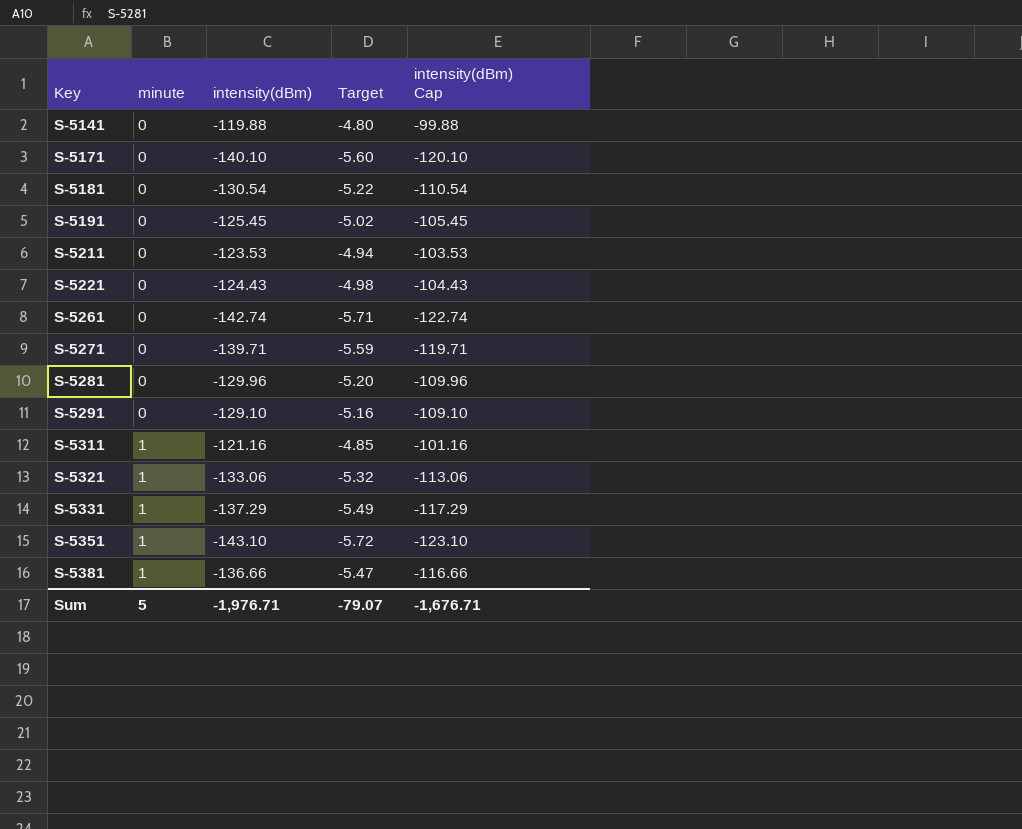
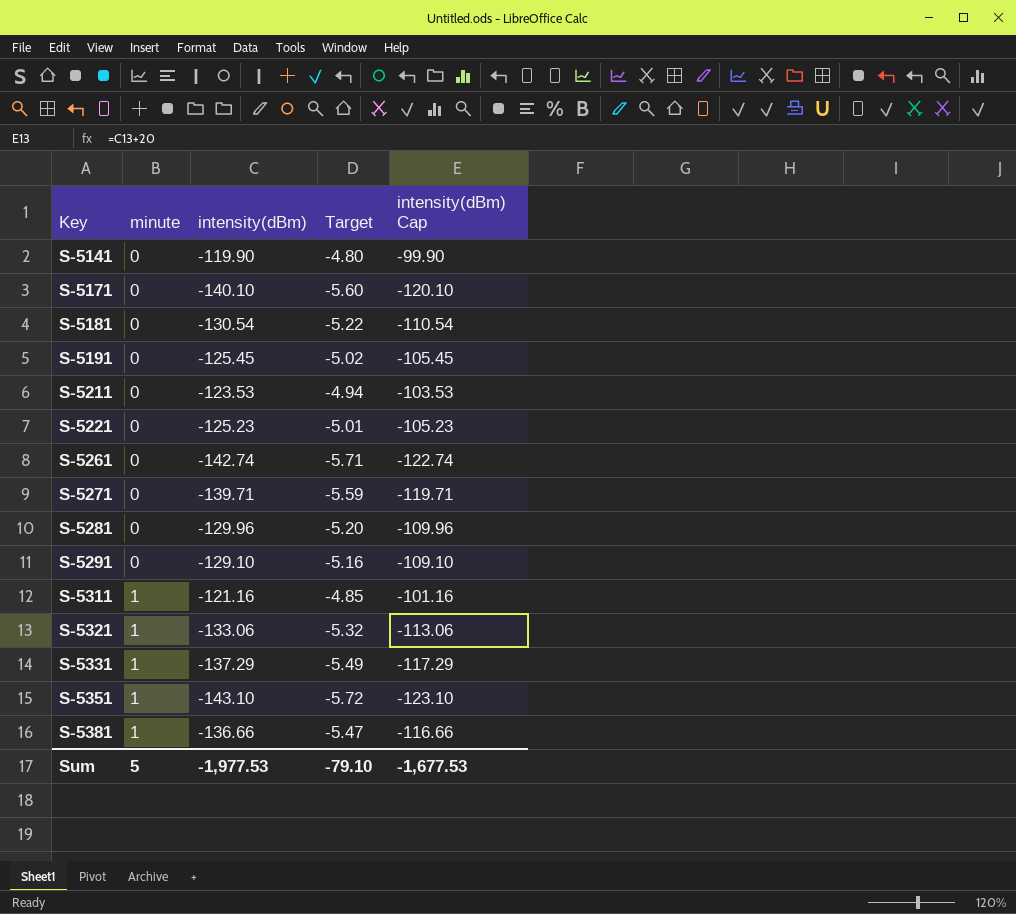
S-5141 | intensity(dBm): -119.88 -> -119.90
S-5141 | intensity(dBm) Cap: -99.88 -> -99.90
S-5221 | intensity(dBm): -124.43 -> -125.23
S-5221 | Target: -4.98 -> -5.01
S-5221 | intensity(dBm) Cap: -104.43 -> -105.23
Sum | intensity(dBm): -1,976.71 -> -1,977.53
Sum | Target: -79.07 -> -79.10
Sum | intensity(dBm) Cap: -1,676.71 -> -1,677.53

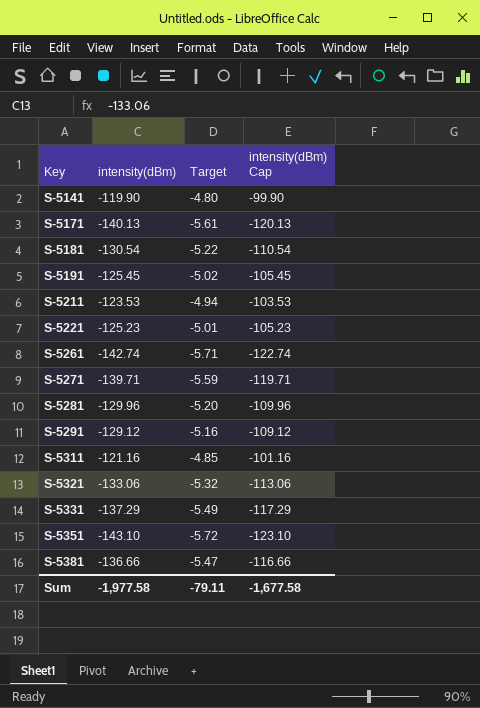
column minute | position: 2 -> none
S-5171 | intensity(dBm): -140.10 -> -140.13
S-5171 | Target: -5.60 -> -5.61
S-5171 | intensity(dBm) Cap: -120.10 -> -120.13
S-5291 | intensity(dBm): -129.10 -> -129.12
S-5291 | intensity(dBm) Cap: -109.10 -> -109.12
Sum | intensity(dBm): -1,977.53 -> -1,977.58
Sum | Target: -79.10 -> -79.11
Sum | intensity(dBm) Cap: -1,677.53 -> -1,677.58

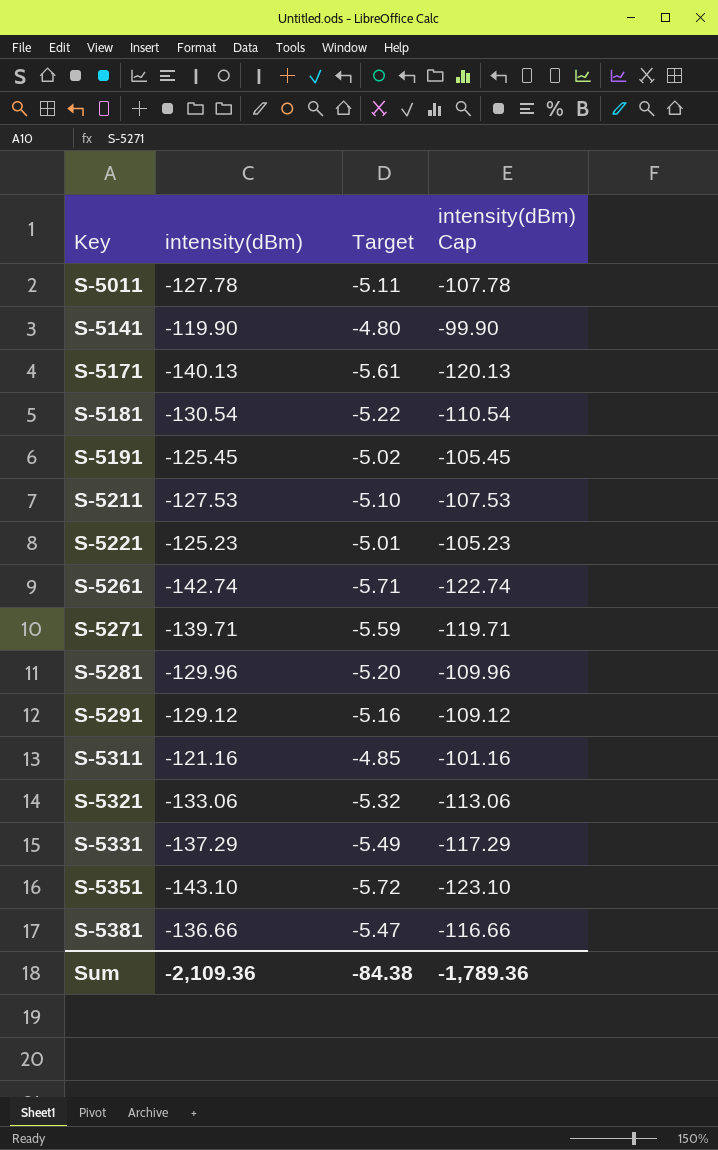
row S-5011: none -> -127.78 | -5.11 | -107.78
S-5211 | intensity(dBm): -123.53 -> -127.53
S-5211 | Target: -4.94 -> -5.10
S-5211 | intensity(dBm) Cap: -103.53 -> -107.53
Sum | intensity(dBm): -1,977.58 -> -2,109.36
Sum | Target: -79.11 -> -84.38
Sum | intensity(dBm) Cap: -1,677.58 -> -1,789.36

